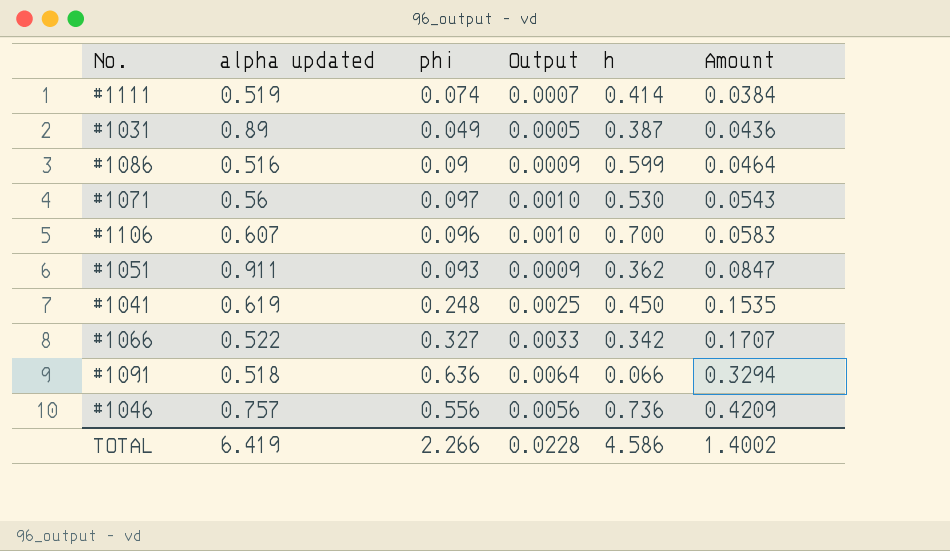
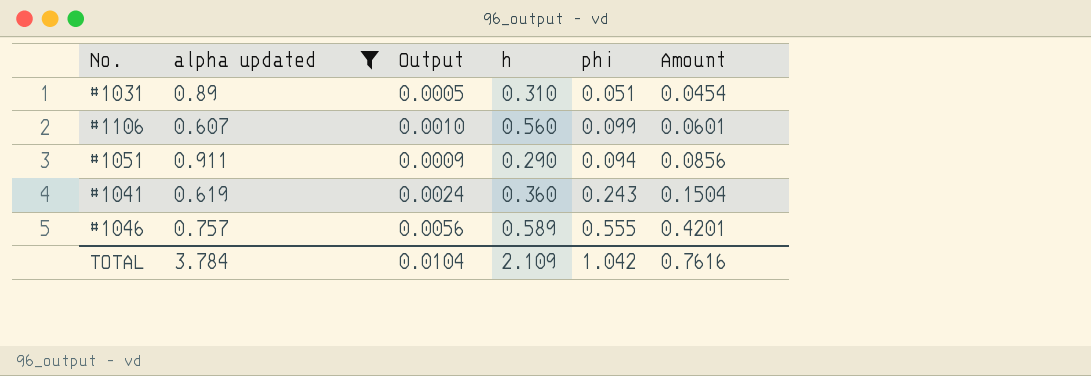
filter: none -> alpha updated >= 0.607
column phi | position: 3 -> 5
#1031 | h: 0.387 -> 0.310
#1031 | phi: 0.049 -> 0.051
#1031 | Amount: 0.0436 -> 0.0454
#1106 | h: 0.700 -> 0.560
#1106 | phi: 0.096 -> 0.099
#1106 | Amount: 0.0583 -> 0.0601
#1051 | h: 0.362 -> 0.290
#1051 | phi: 0.093 -> 0.094
#1051 | Amount: 0.0847 -> 0.0856
#1041 | Output: 0.0025 -> 0.0024
#1041 | h: 0.450 -> 0.360
#1041 | phi: 0.248 -> 0.243
#1041 | Amount: 0.1535 -> 0.1504
#1046 | h: 0.736 -> 0.589
#1046 | phi: 0.556 -> 0.555
#1046 | Amount: 0.4209 -> 0.4201
TOTAL | alpha updated: 6.419 -> 3.784
TOTAL | Output: 0.0228 -> 0.0104
TOTAL | h: 4.586 -> 2.109
TOTAL | phi: 2.266 -> 1.042
TOTAL | Amount: 1.4002 -> 0.7616

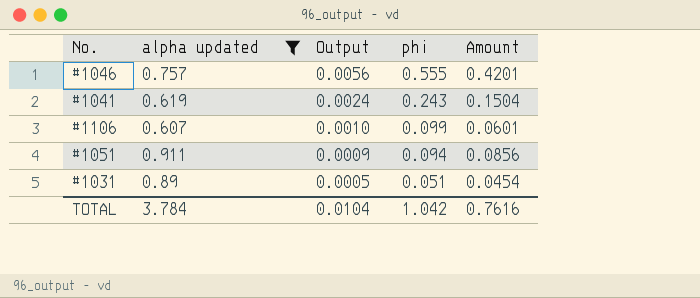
row order: Amount ascending -> Output descending
column h | position: 4 -> none

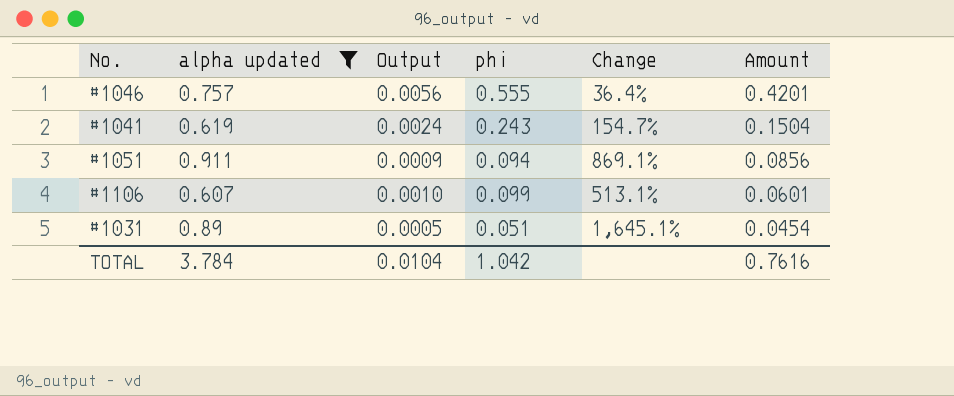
row order: Output descending -> Amount descending
column Change | formula: none -> ([alpha updated] - [phi]) / [phi]

